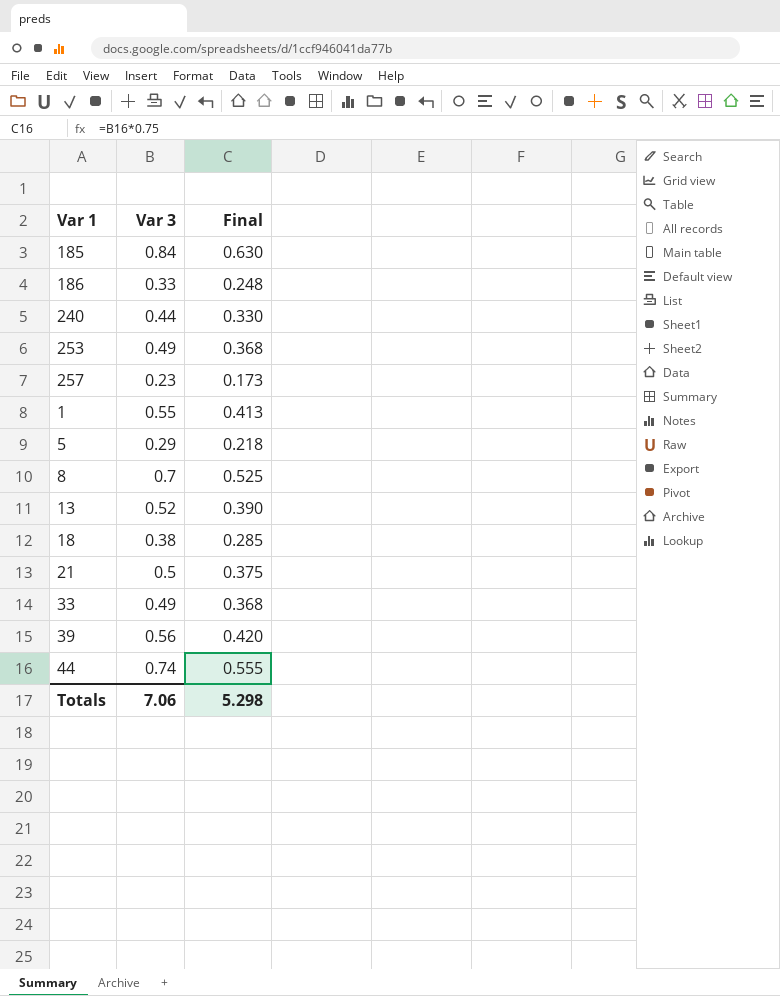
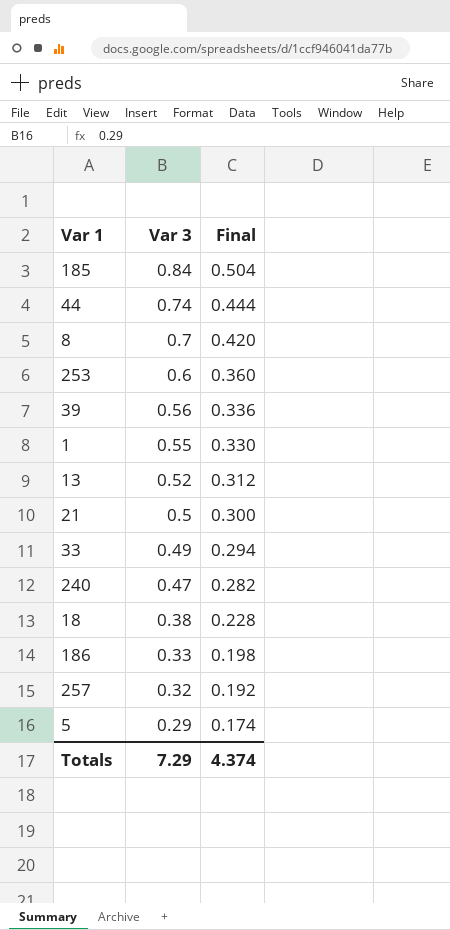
row order: none -> Var 3 descending
column Final | formula: [Var 3] * 0.75 -> [Var 3] * 0.6
253 | Var 3: 0.49 -> 0.6
240 | Var 3: 0.44 -> 0.47
257 | Var 3: 0.23 -> 0.32
Totals | Var 3: 7.06 -> 7.29
Totals | Final: 5.298 -> 4.374

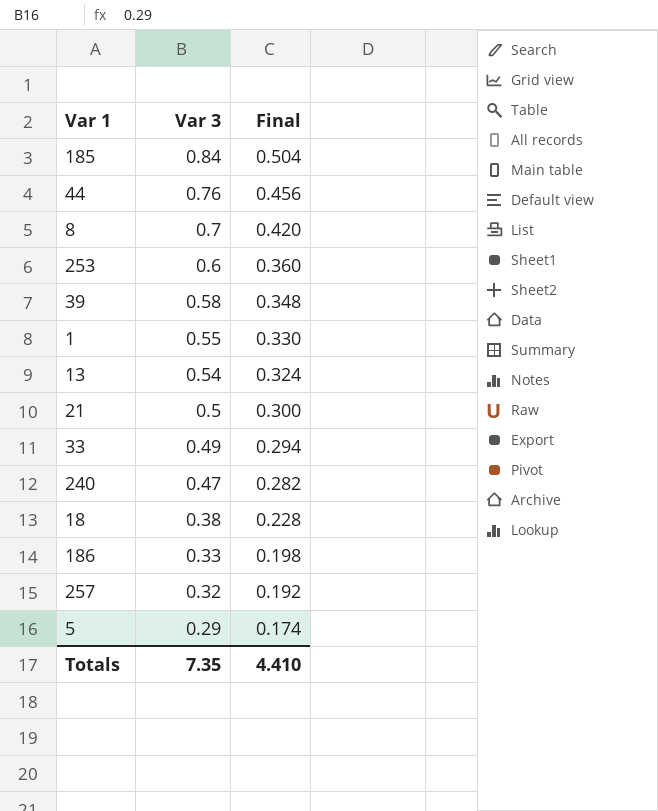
44 | Var 3: 0.74 -> 0.76
44 | Final: 0.444 -> 0.456
39 | Var 3: 0.56 -> 0.58
39 | Final: 0.336 -> 0.348
13 | Var 3: 0.52 -> 0.54
13 | Final: 0.312 -> 0.324
Totals | Var 3: 7.29 -> 7.35
Totals | Final: 4.374 -> 4.410

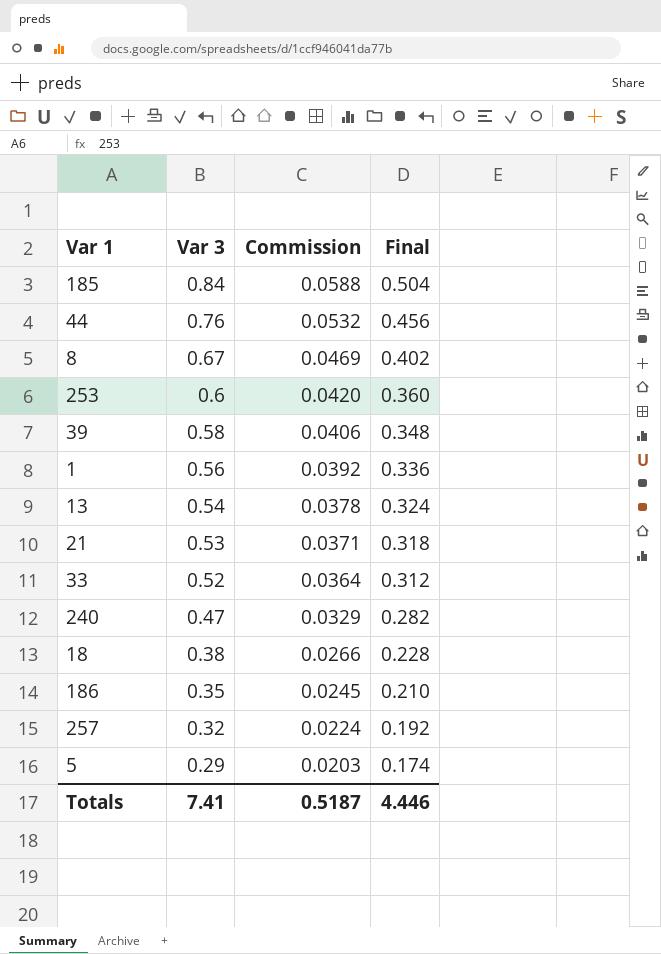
column Commission | formula: none -> [Var 3] * 0.07
8 | Var 3: 0.7 -> 0.67
8 | Final: 0.420 -> 0.402
1 | Var 3: 0.55 -> 0.56
1 | Final: 0.330 -> 0.336
21 | Var 3: 0.5 -> 0.53
21 | Final: 0.300 -> 0.318
33 | Var 3: 0.49 -> 0.52
33 | Final: 0.294 -> 0.312
186 | Var 3: 0.33 -> 0.35
186 | Final: 0.198 -> 0.210
Totals | Var 3: 7.35 -> 7.41
Totals | Final: 4.410 -> 4.446

